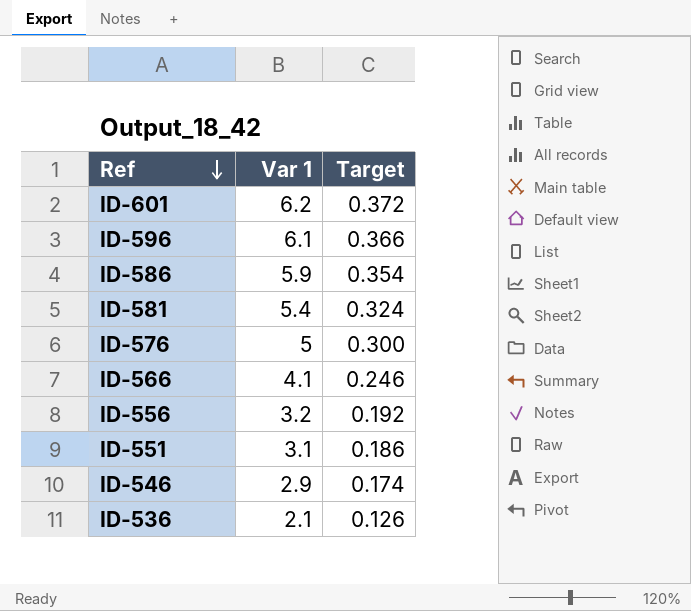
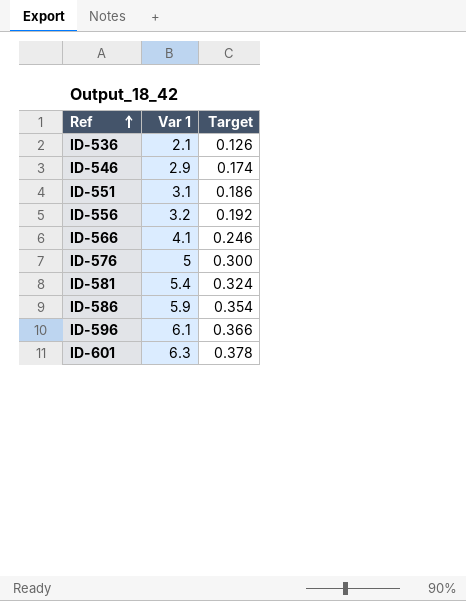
row order: Ref descending -> Ref ascending
ID-601 | Var 1: 6.2 -> 6.3
ID-601 | Target: 0.372 -> 0.378

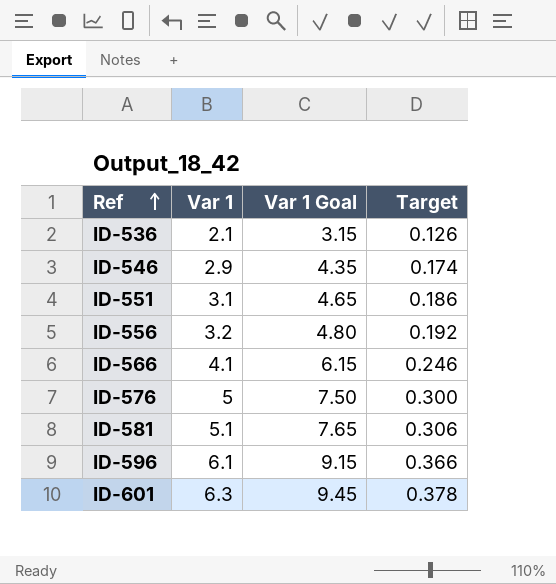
column Var 1 Goal | formula: none -> [Var 1] * 1.5
row ID-586: 5.9 | 0.354 -> none
ID-581 | Var 1: 5.4 -> 5.1
ID-581 | Target: 0.324 -> 0.306

